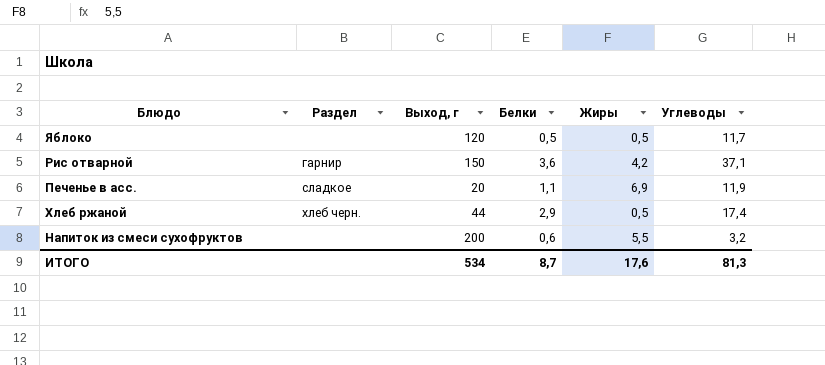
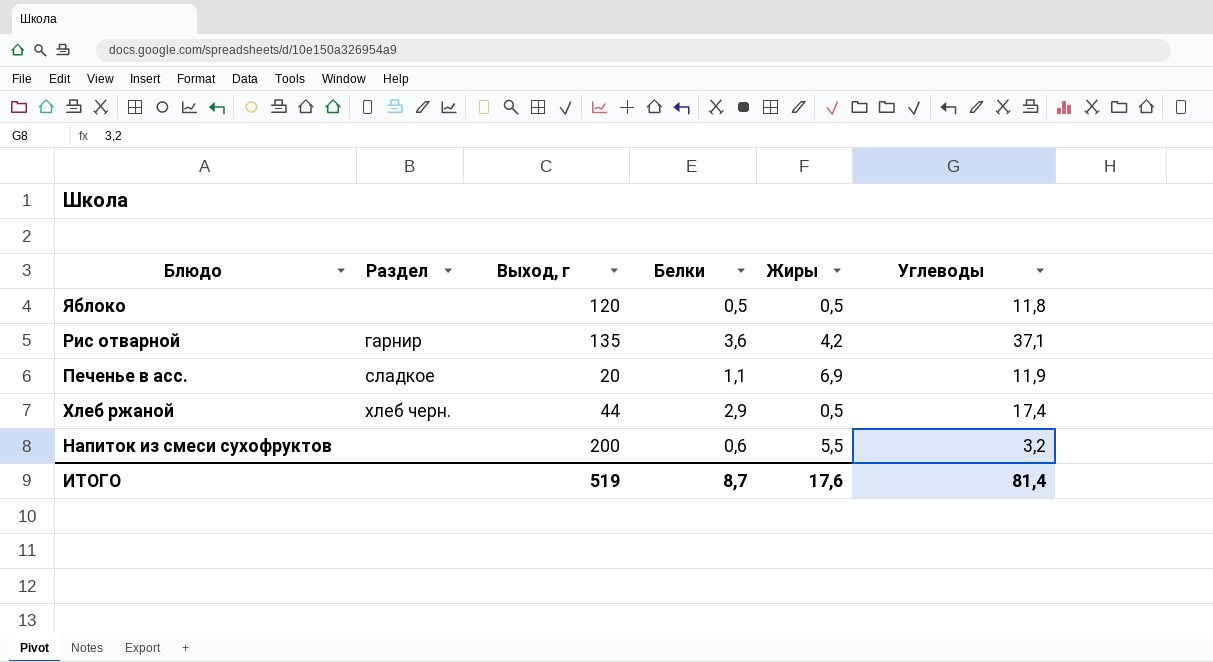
Яблоко | Углеводы: 11,7 -> 11,8
Рис отварной | Выход, г: 150 -> 135
ИТОГО | Выход, г: 534 -> 519
ИТОГО | Углеводы: 81,3 -> 81,4

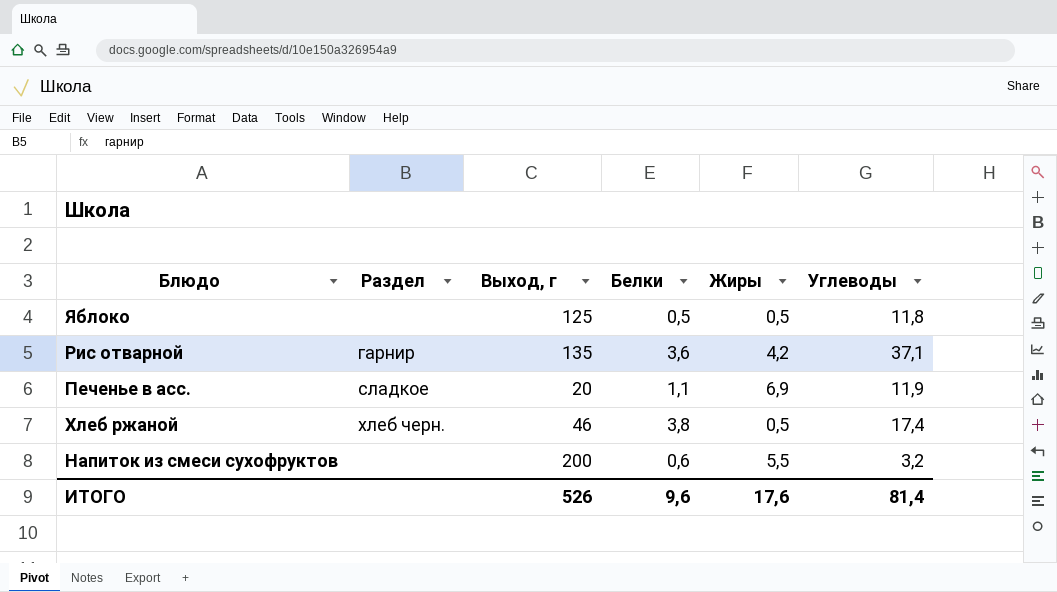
Яблоко | Выход, г: 120 -> 125
Хлеб ржаной | Выход, г: 44 -> 46
Хлеб ржаной | Белки: 2,9 -> 3,8
ИТОГО | Выход, г: 519 -> 526
ИТОГО | Белки: 8,7 -> 9,6

